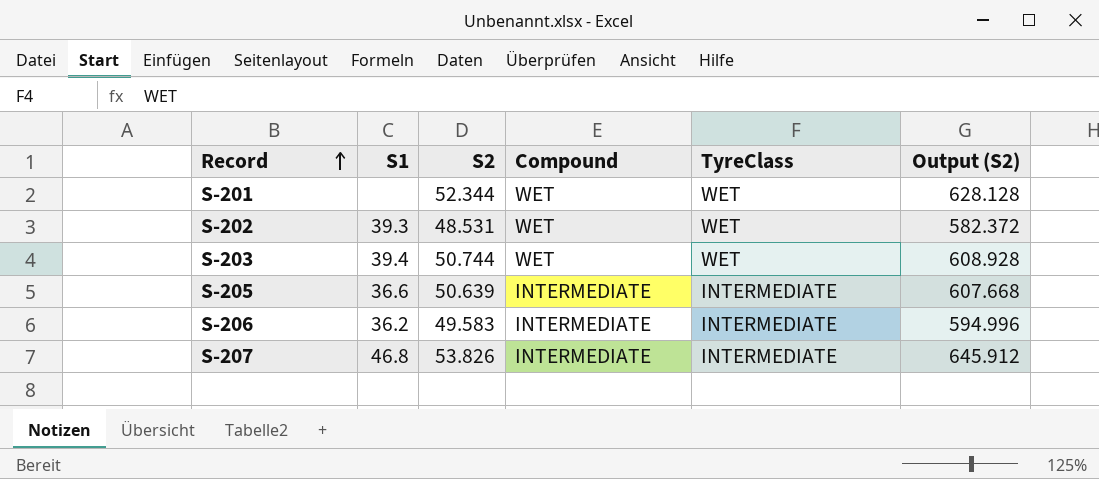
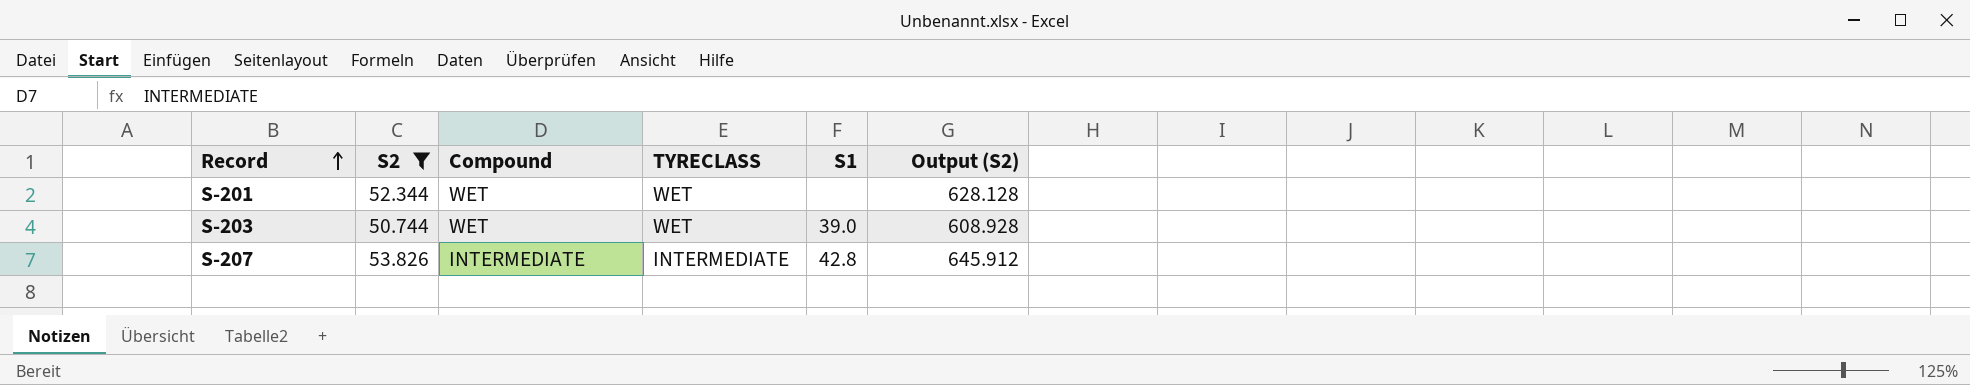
filter: none -> S2 >= 50.744
column name: TyreClass -> TYRECLASS
column S1 | position: 2 -> 5
S-203 | S1: 39.4 -> 39.0
S-207 | S1: 46.8 -> 42.8

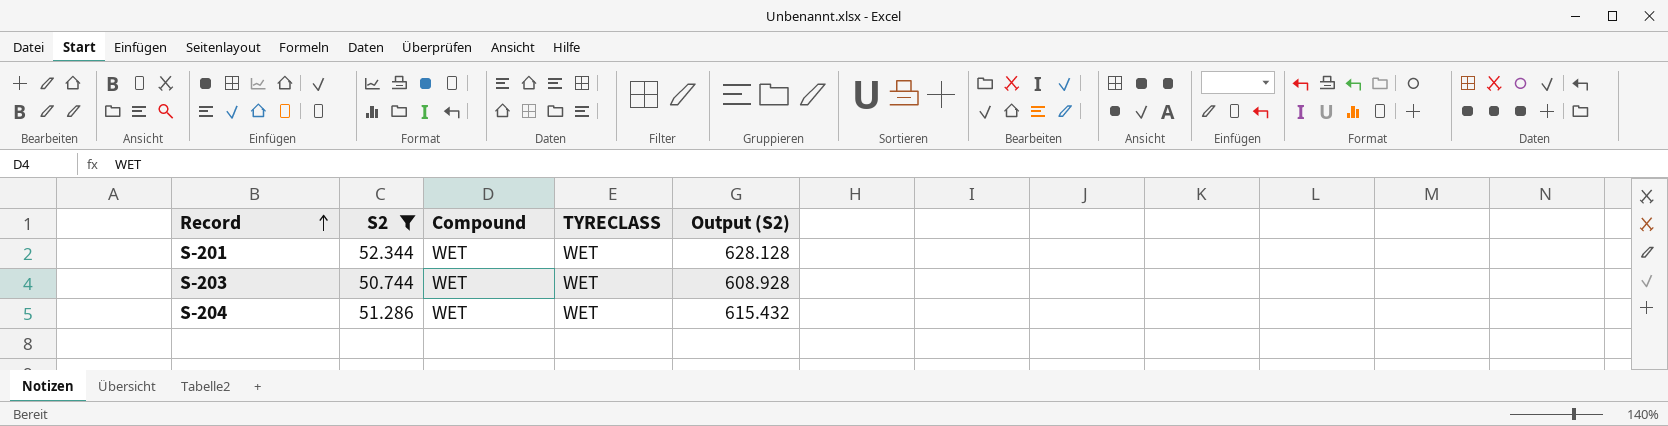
column S1 | position: 5 -> none
row S-207: 53.826 | INTERMEDIATE | INTERMEDIATE | 42.8 | 645.912 -> none
row S-204: none -> 51.286 | WET | WET | 615.432

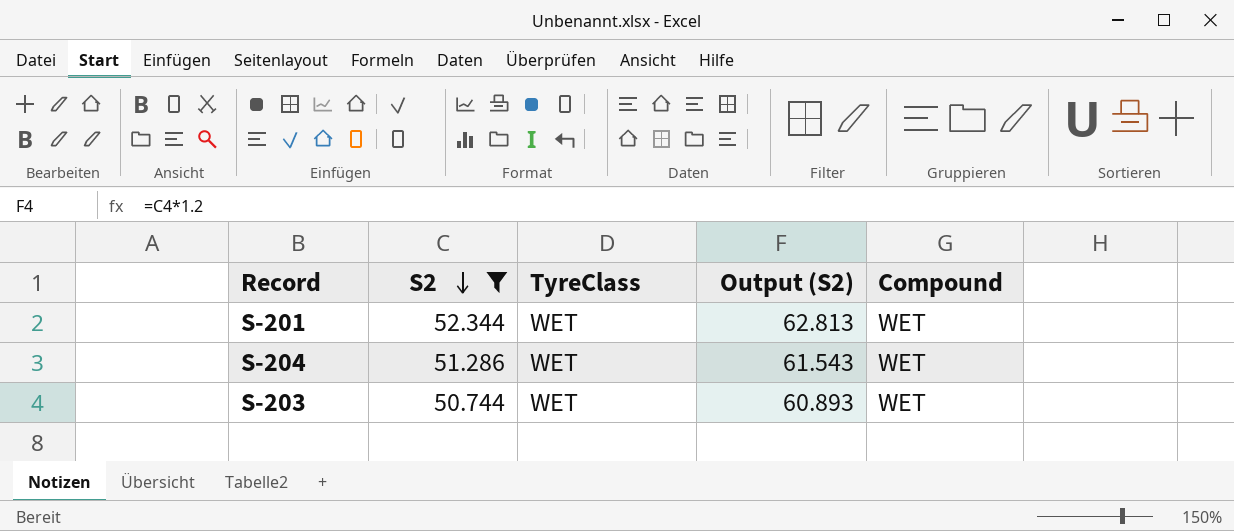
row order: Record ascending -> S2 descending
column name: TYRECLASS -> TyreClass
column Output (S2) | formula: [S2] * 12 -> [S2] * 1.2
column Compound | position: 3 -> 5

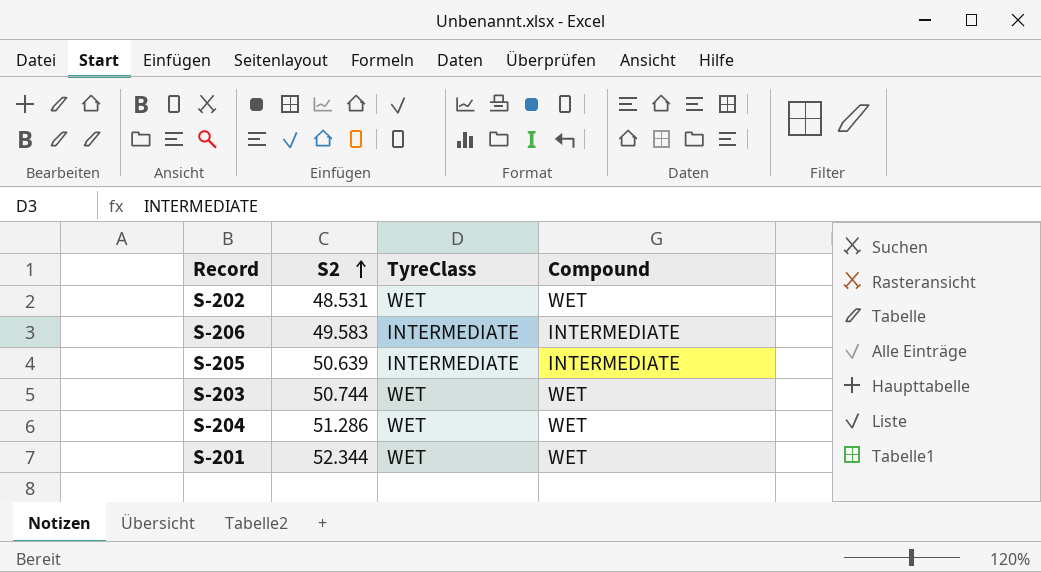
filter: S2 >= 50.744 -> none
row order: S2 descending -> S2 ascending
column Output (S2) | formula: [S2] * 1.2 -> none

